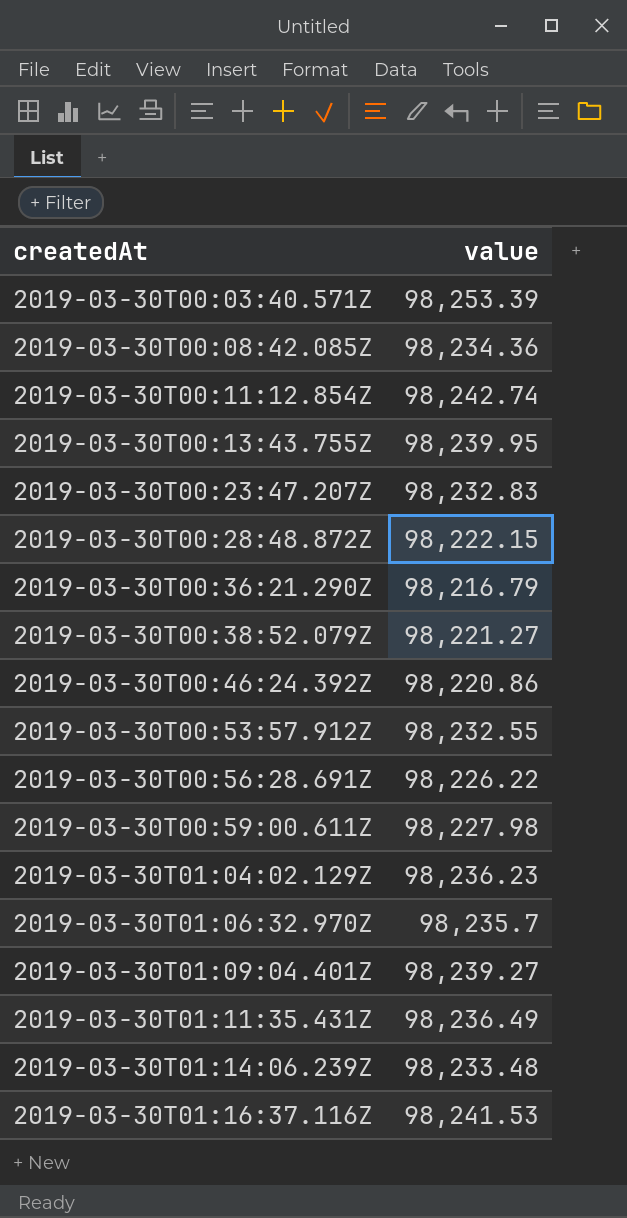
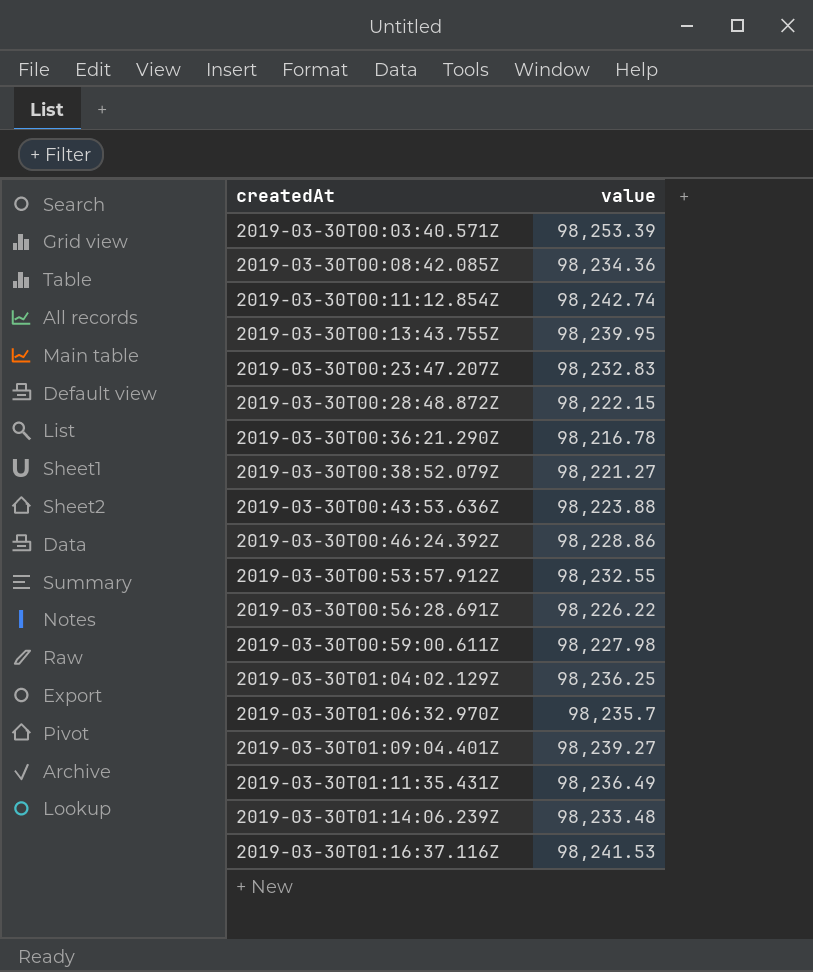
2019-03-30T00:36:21.290Z | value: 98,216.79 -> 98,216.78
row 2019-03-30T00:43:53.636Z: none -> 98,223.88
2019-03-30T00:46:24.392Z | value: 98,220.86 -> 98,228.86
2019-03-30T01:04:02.129Z | value: 98,236.23 -> 98,236.25

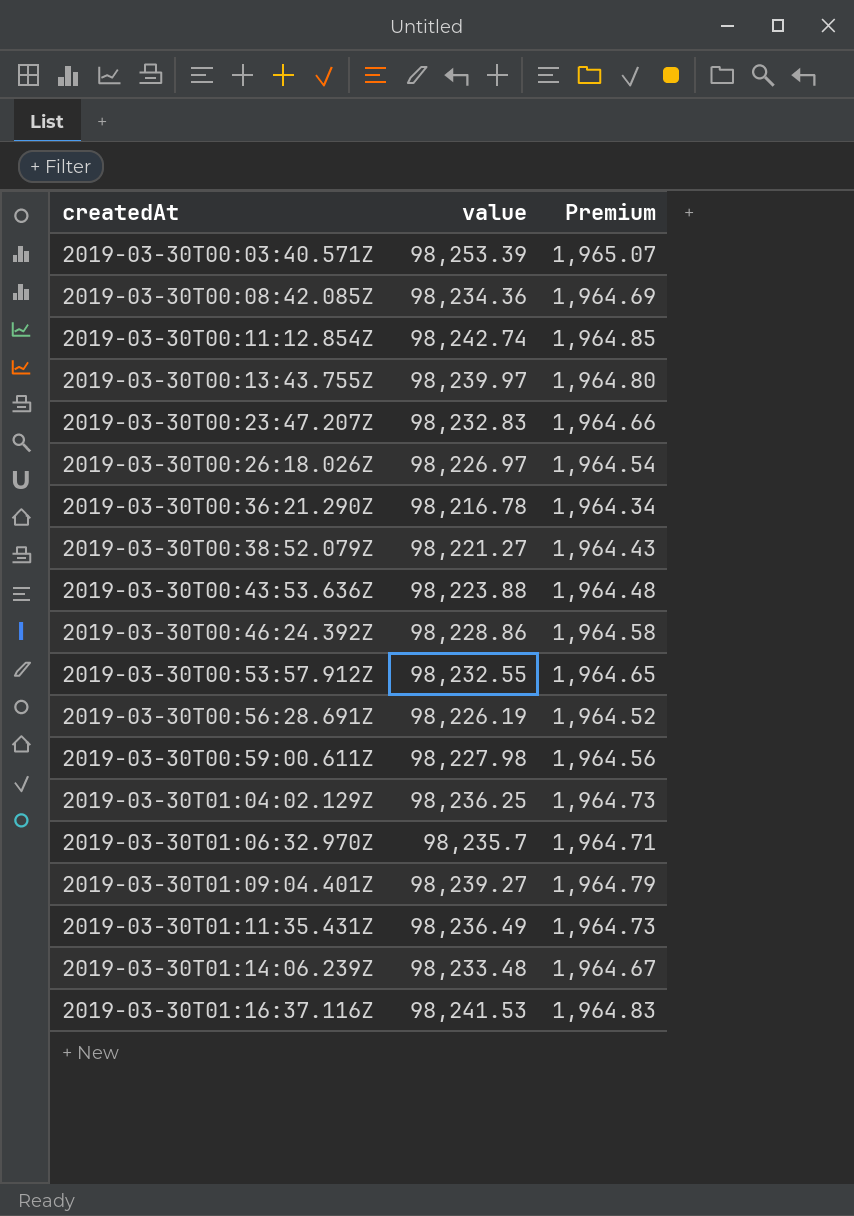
column Premium | formula: none -> [value] * 0.02
row 2019-03-30T00:28:48.872Z: 98,222.15 -> none
2019-03-30T00:13:43.755Z | value: 98,239.95 -> 98,239.97
row 2019-03-30T00:26:18.026Z: none -> 98,226.97 | 1,964.54
2019-03-30T00:56:28.691Z | value: 98,226.22 -> 98,226.19

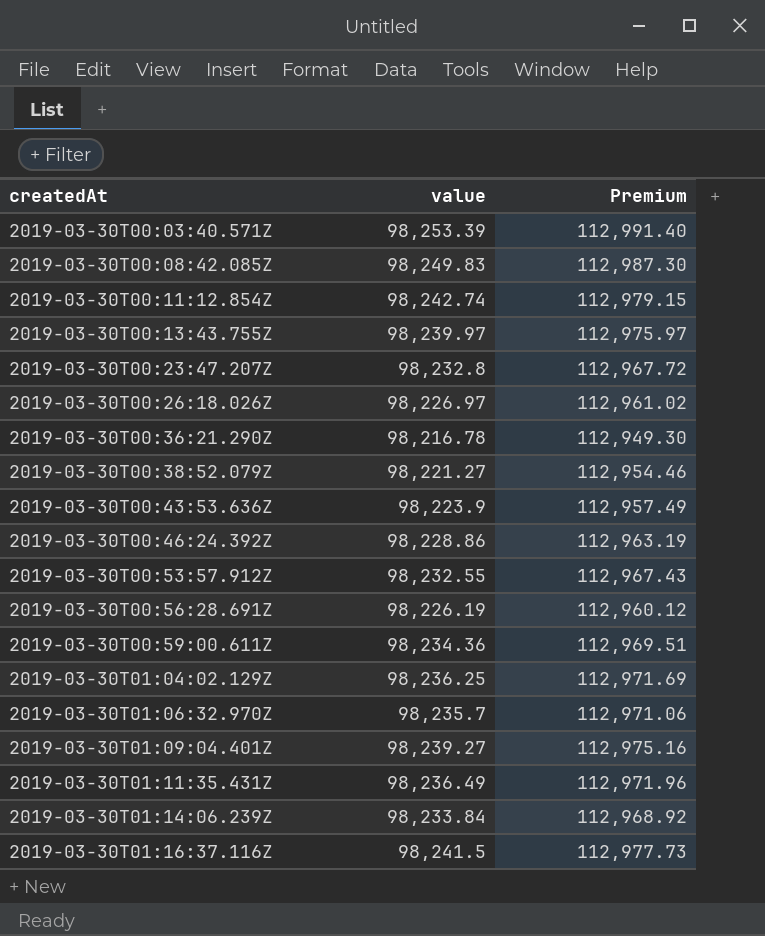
column Premium | formula: [value] * 0.02 -> [value] * 1.15
2019-03-30T00:08:42.085Z | value: 98,234.36 -> 98,249.83
2019-03-30T00:23:47.207Z | value: 98,232.83 -> 98,232.8
2019-03-30T00:43:53.636Z | value: 98,223.88 -> 98,223.9
2019-03-30T00:59:00.611Z | value: 98,227.98 -> 98,234.36
2019-03-30T01:14:06.239Z | value: 98,233.48 -> 98,233.84
2019-03-30T01:16:37.116Z | value: 98,241.53 -> 98,241.5

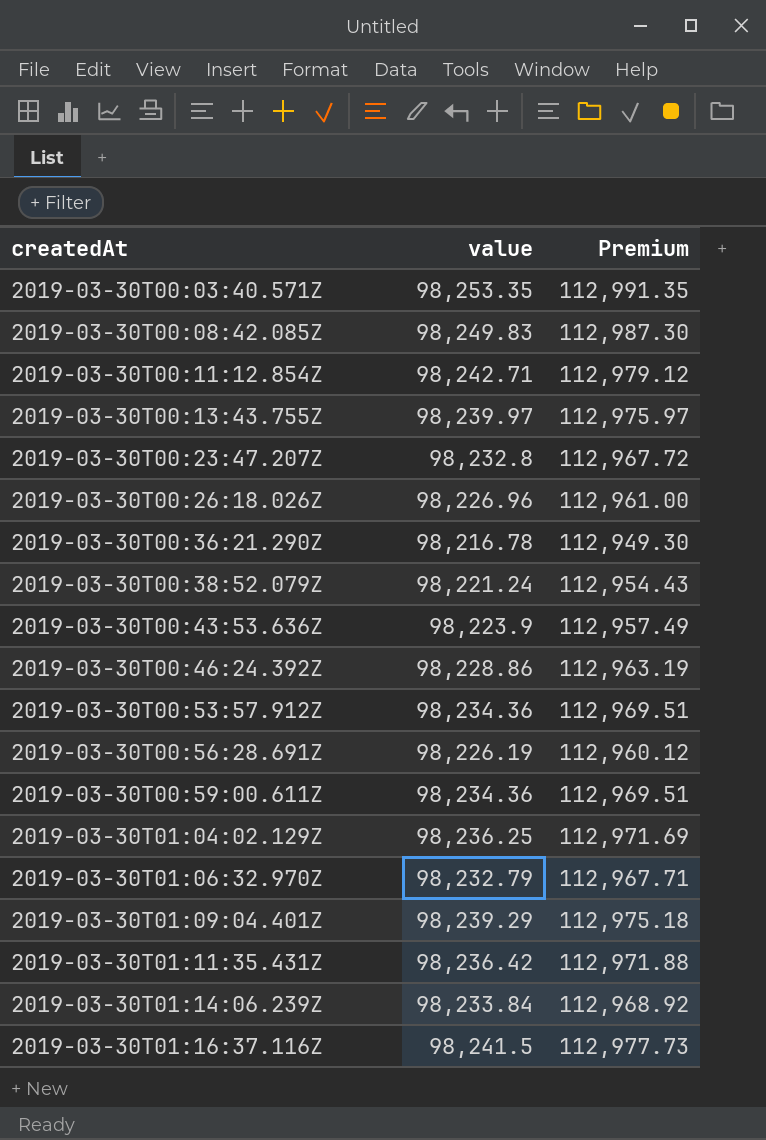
2019-03-30T00:03:40.571Z | value: 98,253.39 -> 98,253.35
2019-03-30T00:03:40.571Z | Premium: 112,991.40 -> 112,991.35
2019-03-30T00:11:12.854Z | value: 98,242.74 -> 98,242.71
2019-03-30T00:11:12.854Z | Premium: 112,979.15 -> 112,979.12
2019-03-30T00:26:18.026Z | value: 98,226.97 -> 98,226.96
2019-03-30T00:26:18.026Z | Premium: 112,961.02 -> 112,961.00
2019-03-30T00:38:52.079Z | value: 98,221.27 -> 98,221.24
2019-03-30T00:38:52.079Z | Premium: 112,954.46 -> 112,954.43
2019-03-30T00:53:57.912Z | value: 98,232.55 -> 98,234.36
2019-03-30T00:53:57.912Z | Premium: 112,967.43 -> 112,969.51
2019-03-30T01:06:32.970Z | value: 98,235.7 -> 98,232.79
2019-03-30T01:06:32.970Z | Premium: 112,971.06 -> 112,967.71
2019-03-30T01:09:04.401Z | value: 98,239.27 -> 98,239.29
2019-03-30T01:09:04.401Z | Premium: 112,975.16 -> 112,975.18
2019-03-30T01:11:35.431Z | value: 98,236.49 -> 98,236.42
2019-03-30T01:11:35.431Z | Premium: 112,971.96 -> 112,971.88

